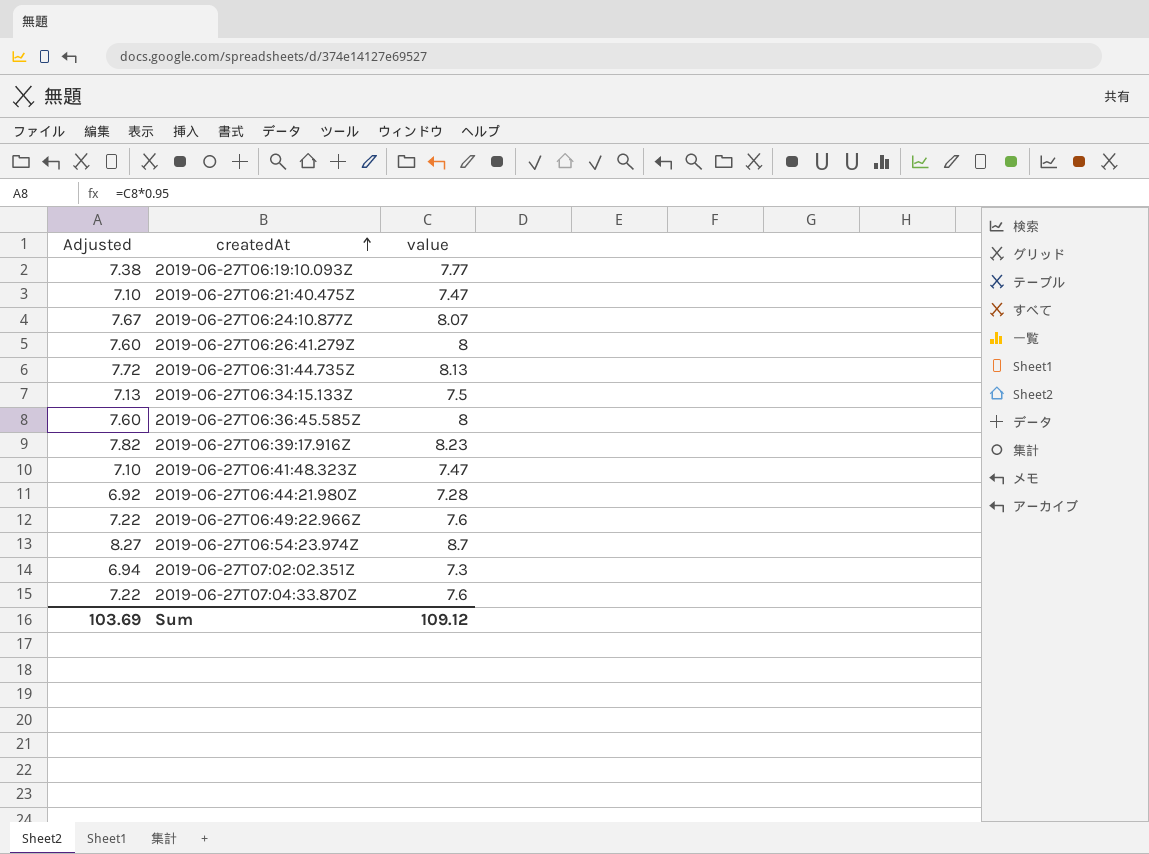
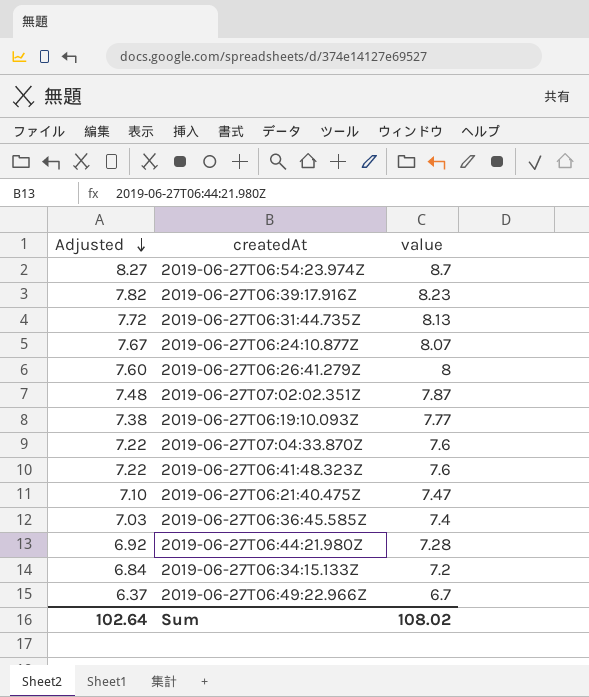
row order: createdAt ascending -> Adjusted descending
2019-06-27T07:02:02.351Z | Adjusted: 6.94 -> 7.48
2019-06-27T07:02:02.351Z | value: 7.3 -> 7.87
2019-06-27T06:41:48.323Z | Adjusted: 7.10 -> 7.22
2019-06-27T06:41:48.323Z | value: 7.47 -> 7.6
2019-06-27T06:36:45.585Z | Adjusted: 7.60 -> 7.03
2019-06-27T06:36:45.585Z | value: 8 -> 7.4
2019-06-27T06:34:15.133Z | Adjusted: 7.13 -> 6.84
2019-06-27T06:34:15.133Z | value: 7.5 -> 7.2
2019-06-27T06:49:22.966Z | Adjusted: 7.22 -> 6.37
2019-06-27T06:49:22.966Z | value: 7.6 -> 6.7
Sum | Adjusted: 103.69 -> 102.64
Sum | value: 109.12 -> 108.02

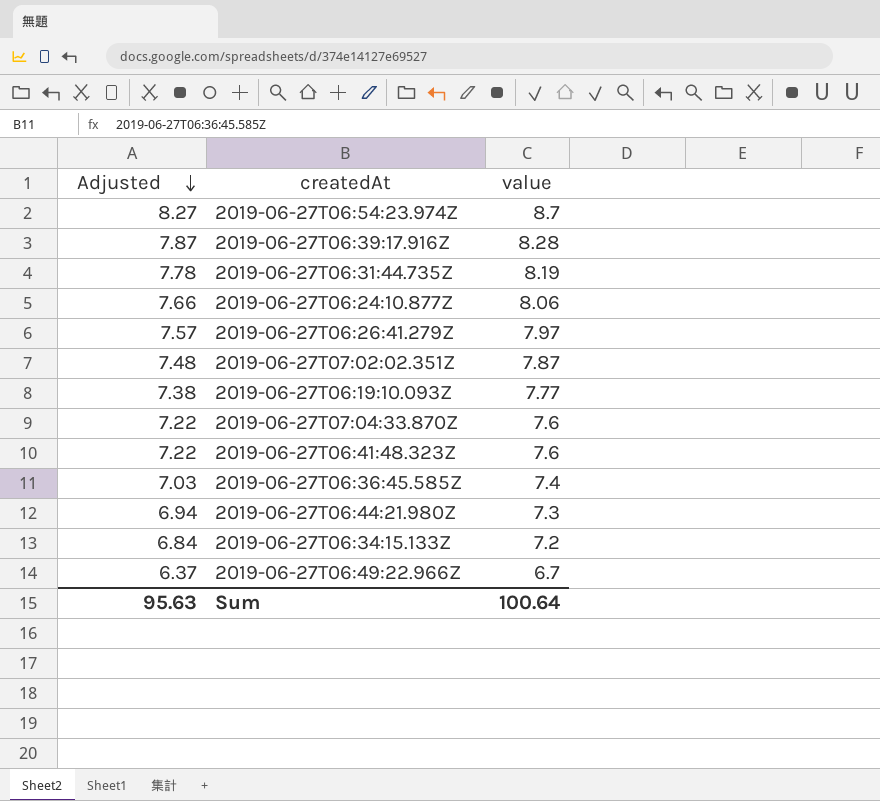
row 2019-06-27T06:21:40.475Z: 7.10 | 7.47 -> none
2019-06-27T06:39:17.916Z | Adjusted: 7.82 -> 7.87
2019-06-27T06:39:17.916Z | value: 8.23 -> 8.28
2019-06-27T06:31:44.735Z | Adjusted: 7.72 -> 7.78
2019-06-27T06:31:44.735Z | value: 8.13 -> 8.19
2019-06-27T06:24:10.877Z | Adjusted: 7.67 -> 7.66
2019-06-27T06:24:10.877Z | value: 8.07 -> 8.06
2019-06-27T06:26:41.279Z | Adjusted: 7.60 -> 7.57
2019-06-27T06:26:41.279Z | value: 8 -> 7.97
2019-06-27T06:44:21.980Z | Adjusted: 6.92 -> 6.94
2019-06-27T06:44:21.980Z | value: 7.28 -> 7.3
Sum | Adjusted: 102.64 -> 95.63
Sum | value: 108.02 -> 100.64

